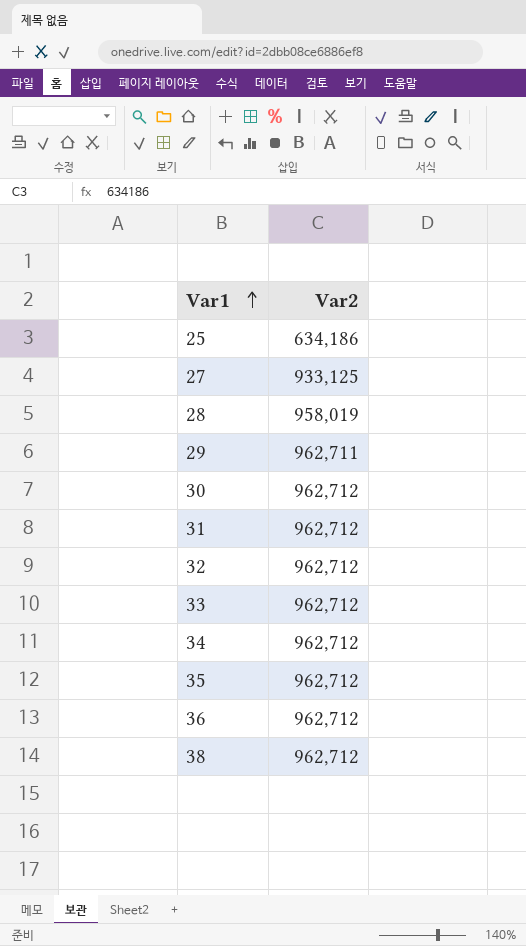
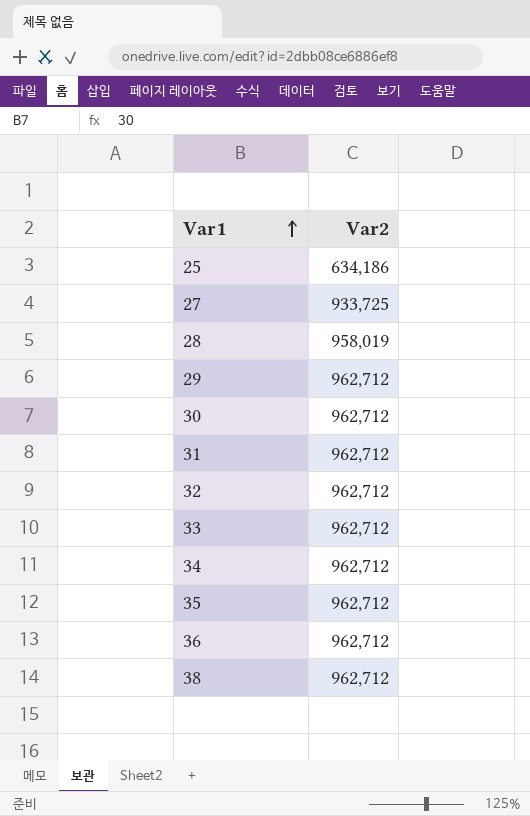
27 | Var2: 933,125 -> 933,725
29 | Var2: 962,711 -> 962,712

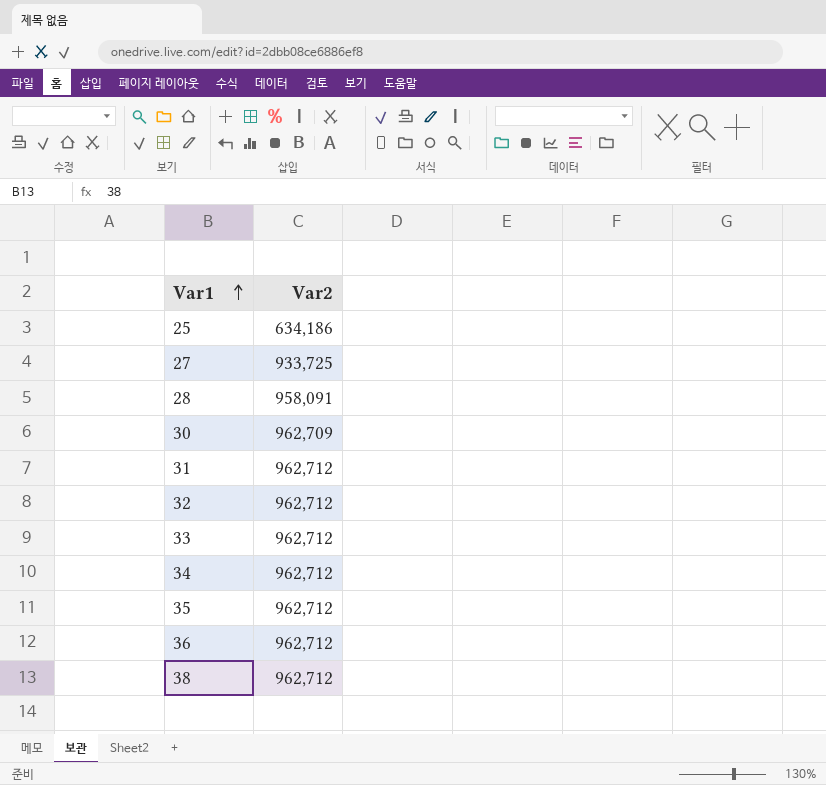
row 29: 962,712 -> none
28 | Var2: 958,019 -> 958,091
30 | Var2: 962,712 -> 962,709

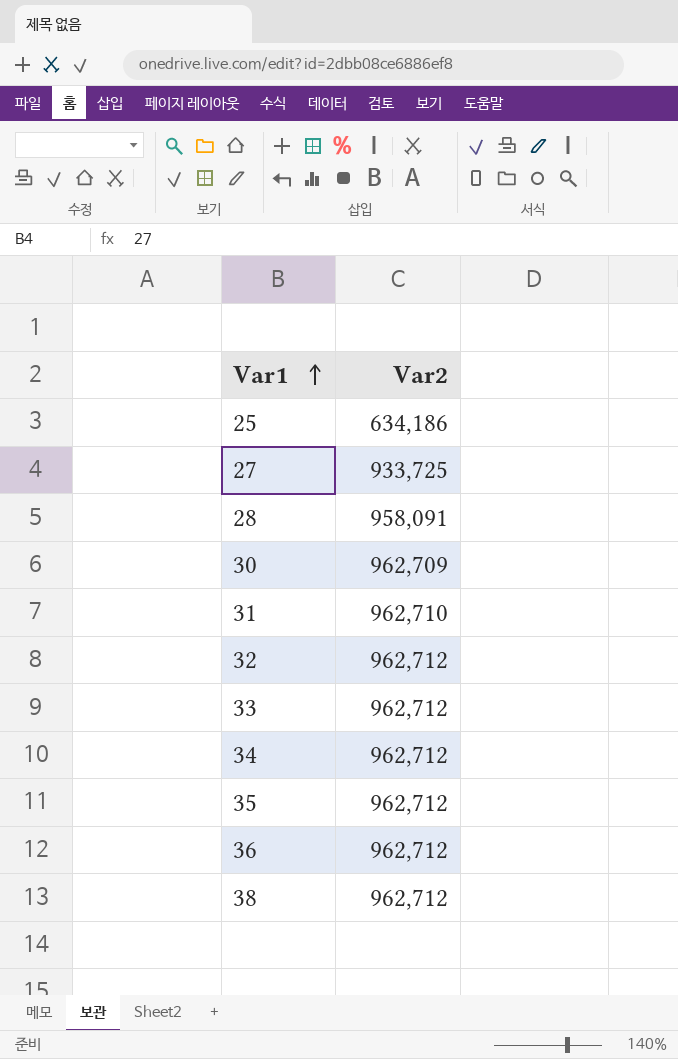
31 | Var2: 962,712 -> 962,710

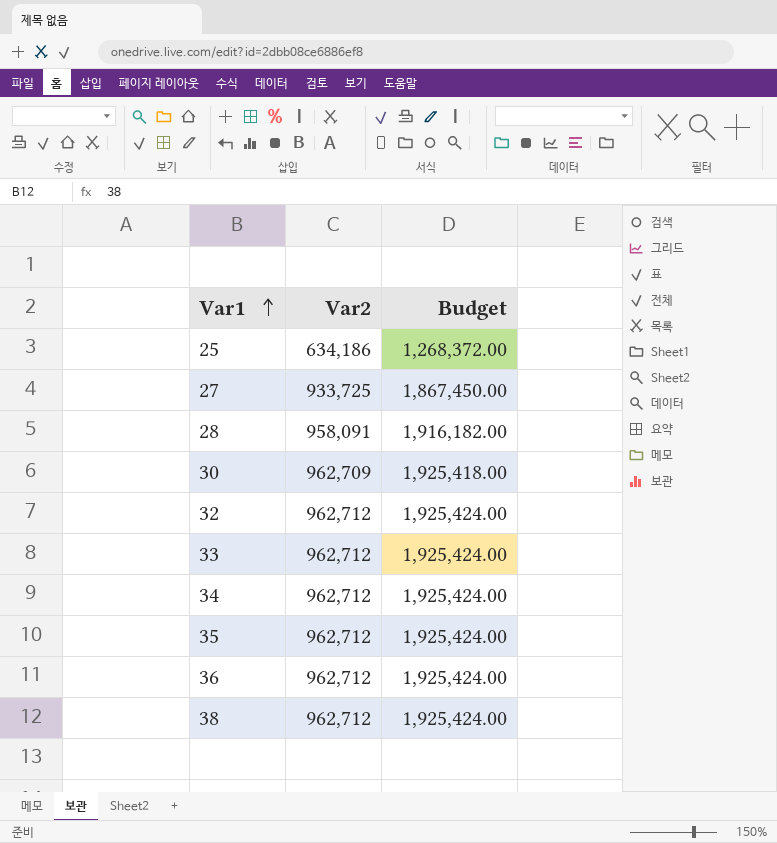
column Budget | formula: none -> [Var2] * 2
row 31: 962,710 -> none

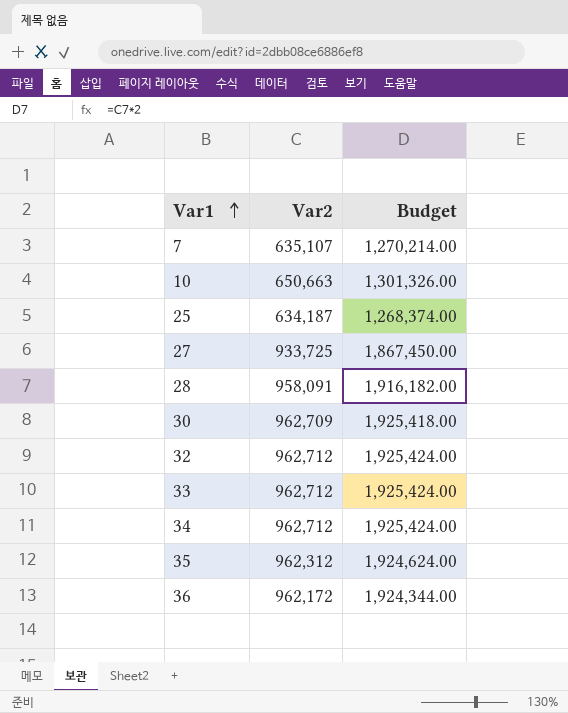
row 38: 962,712 | 1,925,424.00 -> none
row 7: none -> 635,107 | 1,270,214.00
row 10: none -> 650,663 | 1,301,326.00
25 | Var2: 634,186 -> 634,187
25 | Budget: 1,268,372.00 -> 1,268,374.00
35 | Var2: 962,712 -> 962,312
35 | Budget: 1,925,424.00 -> 1,924,624.00
36 | Var2: 962,712 -> 962,172
36 | Budget: 1,925,424.00 -> 1,924,344.00

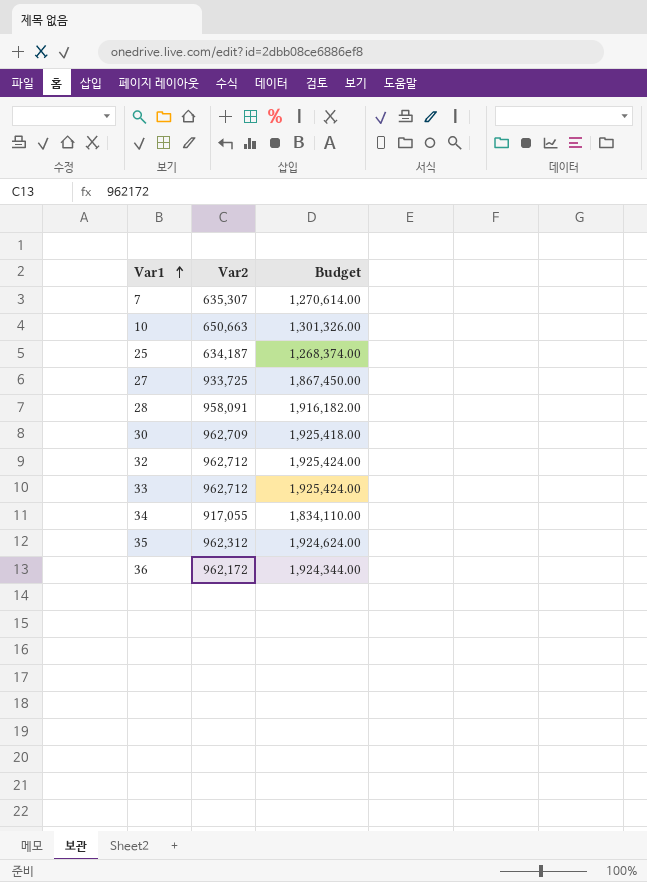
7 | Var2: 635,107 -> 635,307
7 | Budget: 1,270,214.00 -> 1,270,614.00
34 | Var2: 962,712 -> 917,055
34 | Budget: 1,925,424.00 -> 1,834,110.00

